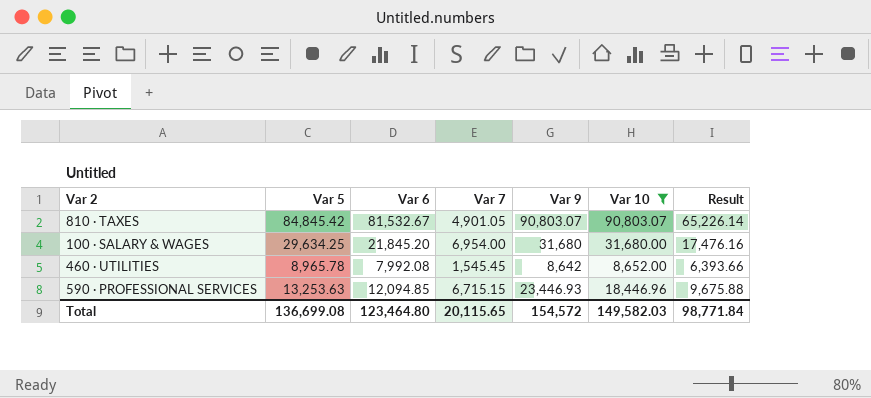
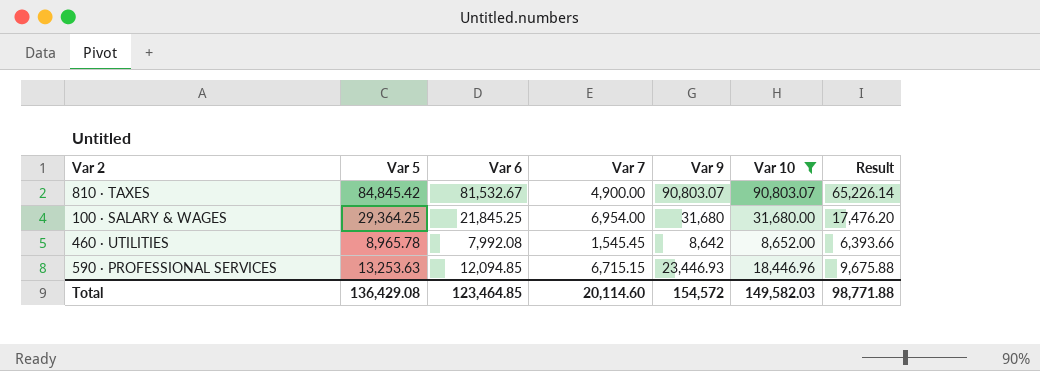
810 · TAXES | Var 7: 4,901.05 -> 4,900.00
100 · SALARY & WAGES | Var 5: 29,634.25 -> 29,364.25
100 · SALARY & WAGES | Var 6: 21,845.20 -> 21,845.25
100 · SALARY & WAGES | Result: 17,476.16 -> 17,476.20
Total | Var 5: 136,699.08 -> 136,429.08
Total | Var 6: 123,464.80 -> 123,464.85
Total | Var 7: 20,115.65 -> 20,114.60
Total | Result: 98,771.84 -> 98,771.88

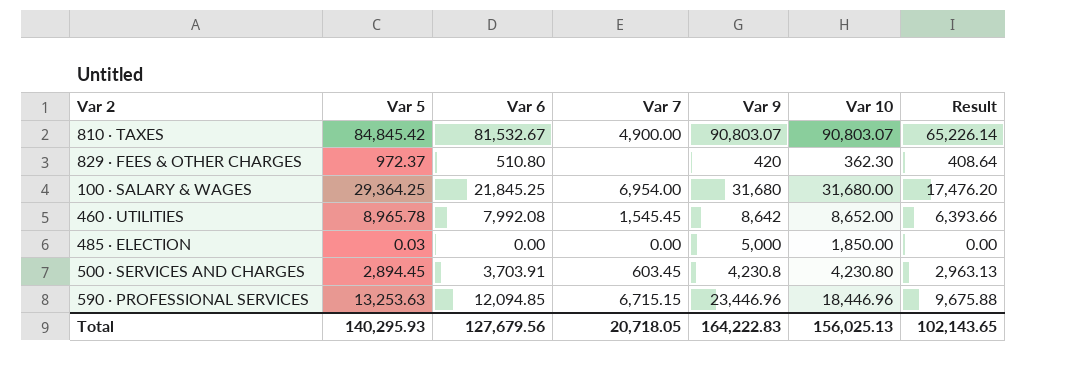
filter: Var 10 >= 8,652.00 -> none
590 · PROFESSIONAL SERVICES | Var 9: 23,446.93 -> 23,446.96
Total | Var 5: 136,429.08 -> 140,295.93
Total | Var 6: 123,464.85 -> 127,679.56
Total | Var 7: 20,114.60 -> 20,718.05
Total | Var 9: 154,572 -> 164,222.83
Total | Var 10: 149,582.03 -> 156,025.13
Total | Result: 98,771.88 -> 102,143.65

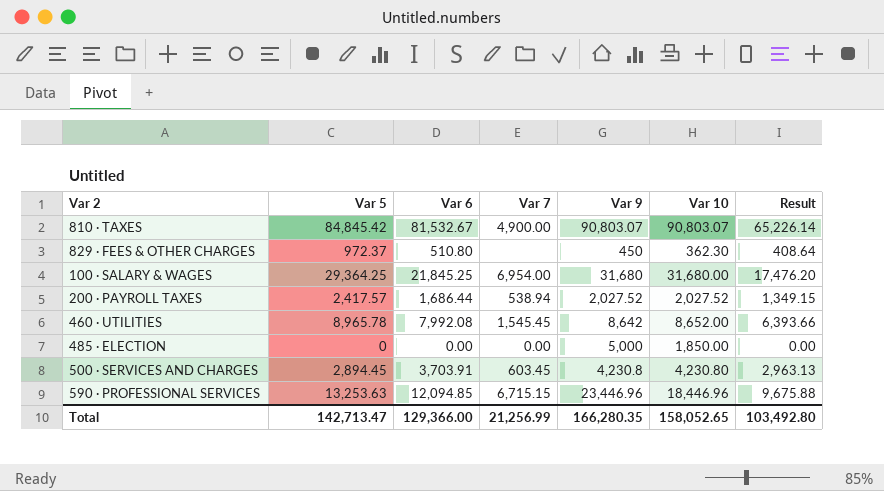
829 · FEES & OTHER CHARGES | Var 9: 420 -> 450
row 200 · PAYROLL TAXES: none -> 2,417.57 | 1,686.44 | 538.94 | 2,027.52 | 2,027.52 | 1,349.15
485 · ELECTION | Var 5: 0.03 -> 0
Total | Var 5: 140,295.93 -> 142,713.47
Total | Var 6: 127,679.56 -> 129,366.00
Total | Var 7: 20,718.05 -> 21,256.99
Total | Var 9: 164,222.83 -> 166,280.35
Total | Var 10: 156,025.13 -> 158,052.65
Total | Result: 102,143.65 -> 103,492.80

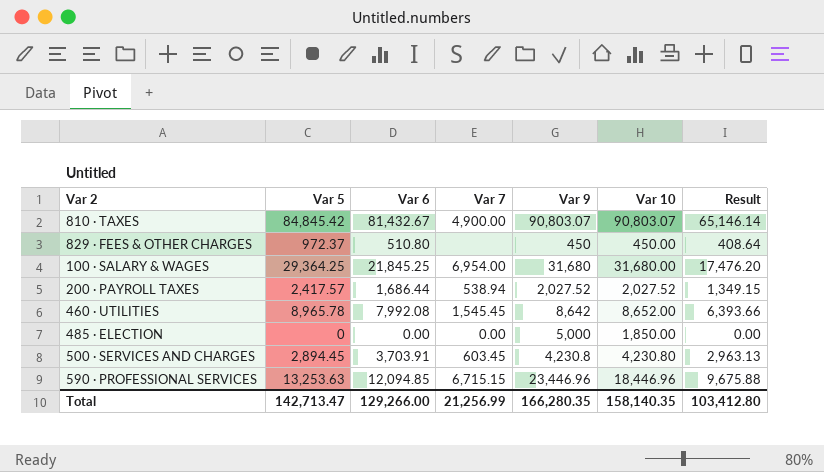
810 · TAXES | Var 6: 81,532.67 -> 81,432.67
810 · TAXES | Result: 65,226.14 -> 65,146.14
829 · FEES & OTHER CHARGES | Var 10: 362.30 -> 450.00
Total | Var 6: 129,366.00 -> 129,266.00
Total | Var 10: 158,052.65 -> 158,140.35
Total | Result: 103,492.80 -> 103,412.80

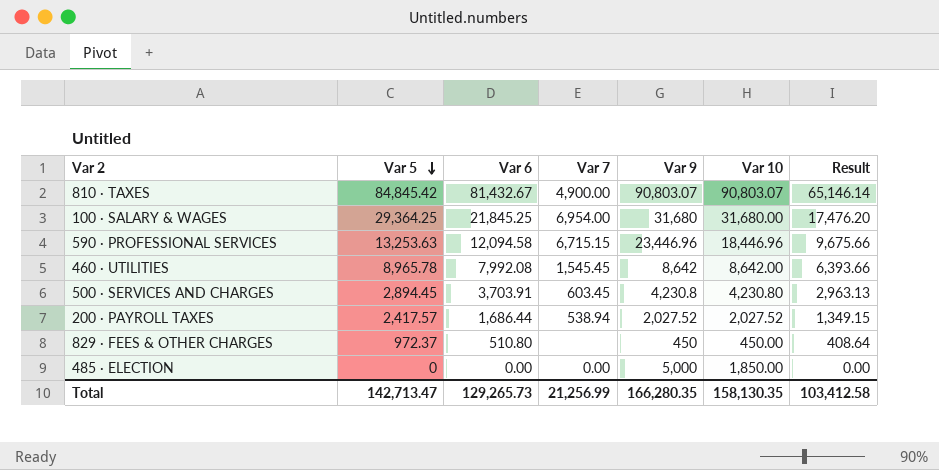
row order: none -> Var 5 descending
590 · PROFESSIONAL SERVICES | Var 6: 12,094.85 -> 12,094.58
590 · PROFESSIONAL SERVICES | Result: 9,675.88 -> 9,675.66
460 · UTILITIES | Var 10: 8,652.00 -> 8,642.00
Total | Var 6: 129,266.00 -> 129,265.73
Total | Var 10: 158,140.35 -> 158,130.35
Total | Result: 103,412.80 -> 103,412.58

